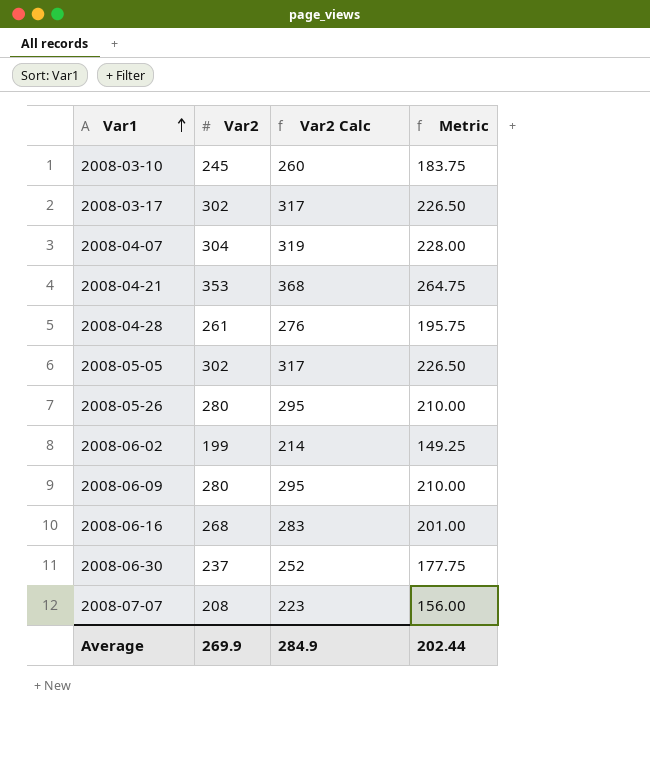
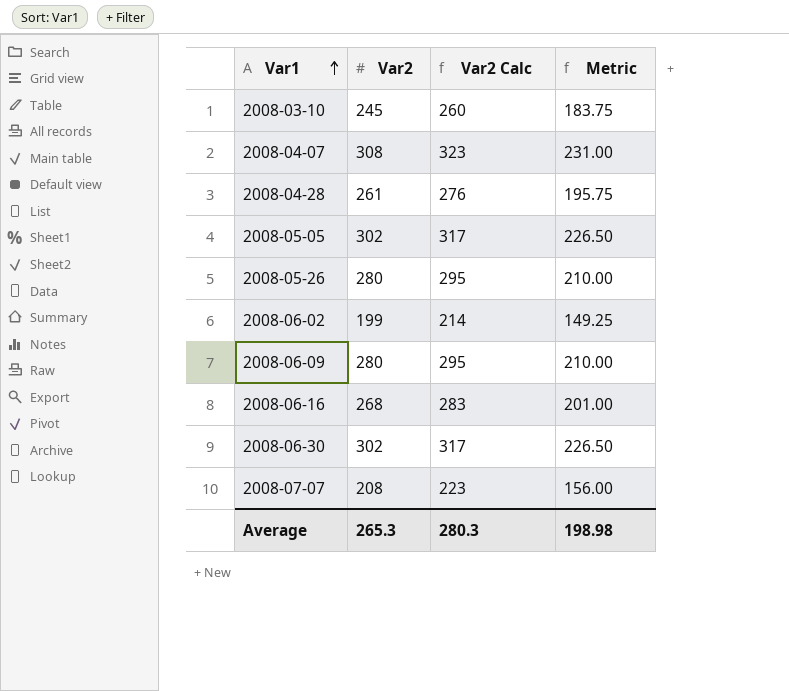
row 2008-03-17: 302 | 317 | 226.50 -> none
row 2008-04-21: 353 | 368 | 264.75 -> none
2008-04-07 | Var2: 304 -> 308
2008-04-07 | Var2 Calc: 319 -> 323
2008-04-07 | Metric: 228.00 -> 231.00
2008-06-30 | Var2: 237 -> 302
2008-06-30 | Var2 Calc: 252 -> 317
2008-06-30 | Metric: 177.75 -> 226.50
Average | Var2: 269.9 -> 265.3
Average | Var2 Calc: 284.9 -> 280.3
Average | Metric: 202.44 -> 198.98

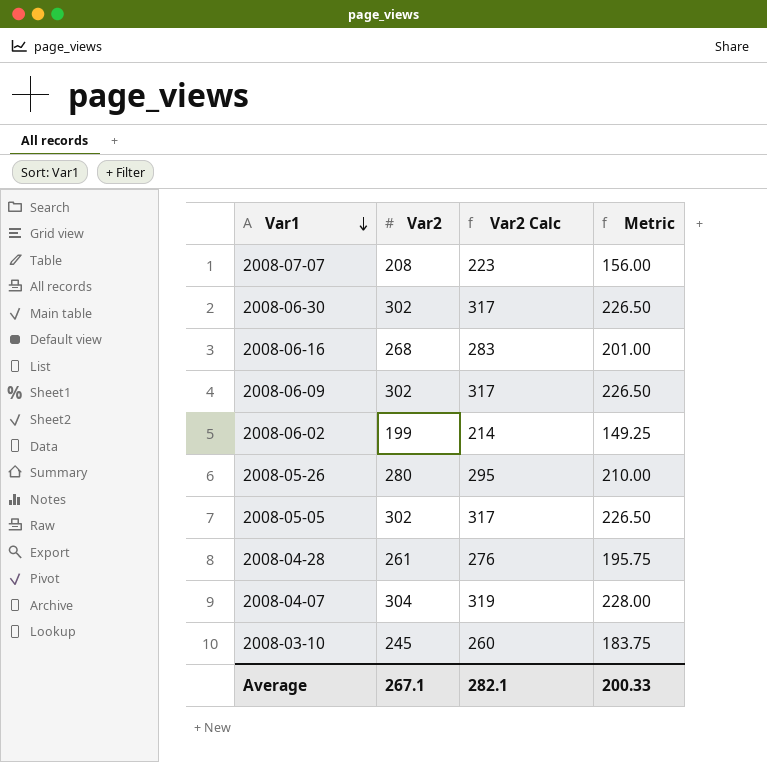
row order: Var1 ascending -> Var1 descending
2008-06-09 | Var2: 280 -> 302
2008-06-09 | Var2 Calc: 295 -> 317
2008-06-09 | Metric: 210.00 -> 226.50
2008-04-07 | Var2: 308 -> 304
2008-04-07 | Var2 Calc: 323 -> 319
2008-04-07 | Metric: 231.00 -> 228.00
Average | Var2: 265.3 -> 267.1
Average | Var2 Calc: 280.3 -> 282.1
Average | Metric: 198.98 -> 200.33

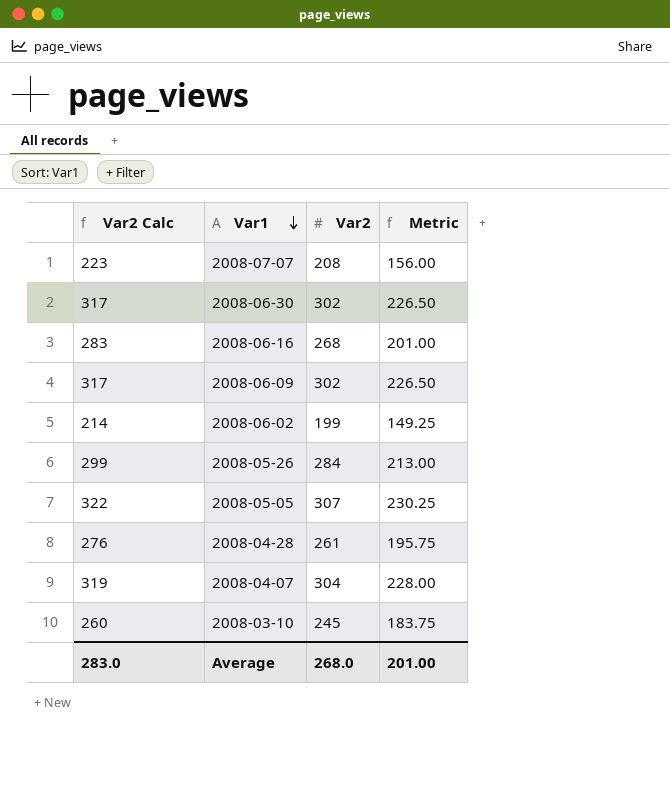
column Var2 Calc | position: 3 -> 1
2008-05-26 | Var2 Calc: 295 -> 299
2008-05-26 | Var2: 280 -> 284
2008-05-26 | Metric: 210.00 -> 213.00
2008-05-05 | Var2 Calc: 317 -> 322
2008-05-05 | Var2: 302 -> 307
2008-05-05 | Metric: 226.50 -> 230.25
Average | Var2 Calc: 282.1 -> 283.0
Average | Var2: 267.1 -> 268.0
Average | Metric: 200.33 -> 201.00

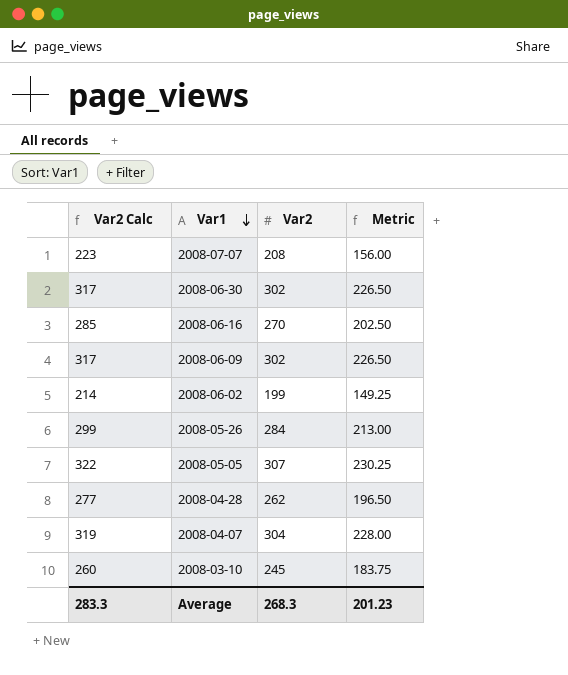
2008-06-16 | Var2 Calc: 283 -> 285
2008-06-16 | Var2: 268 -> 270
2008-06-16 | Metric: 201.00 -> 202.50
2008-04-28 | Var2 Calc: 276 -> 277
2008-04-28 | Var2: 261 -> 262
2008-04-28 | Metric: 195.75 -> 196.50
Average | Var2 Calc: 283.0 -> 283.3
Average | Var2: 268.0 -> 268.3
Average | Metric: 201.00 -> 201.23

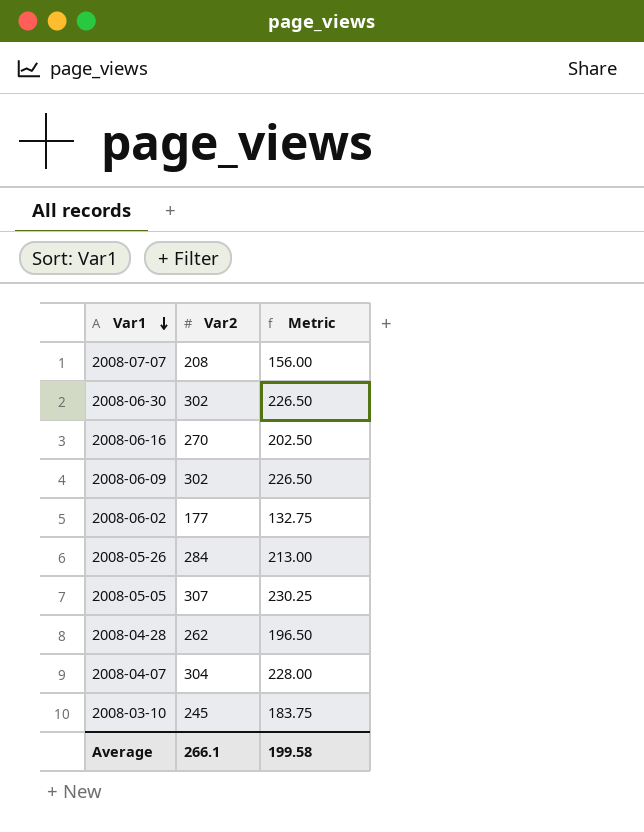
column Var2 Calc | formula: [Var2] + 15 -> none
2008-06-02 | Var2: 199 -> 177
2008-06-02 | Metric: 149.25 -> 132.75
Average | Var2: 268.3 -> 266.1
Average | Metric: 201.23 -> 199.58

